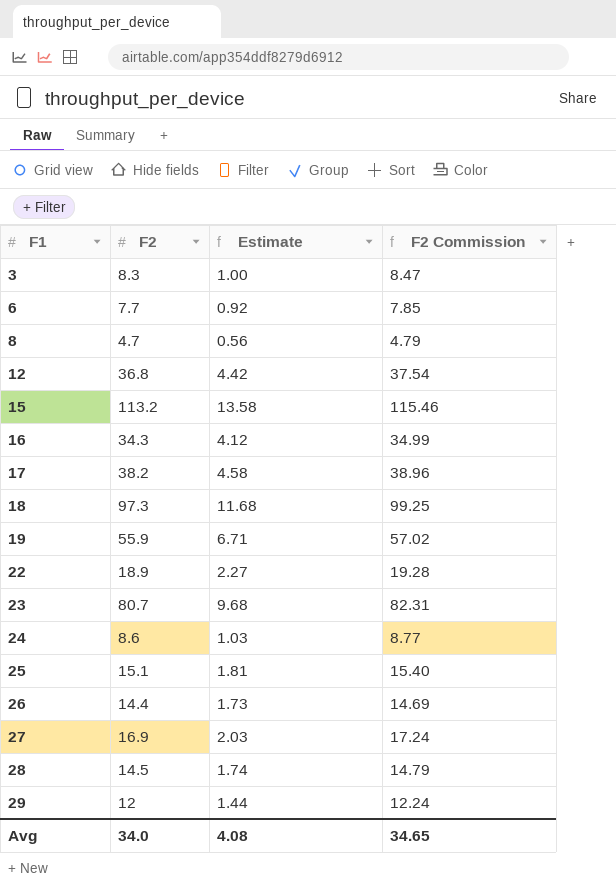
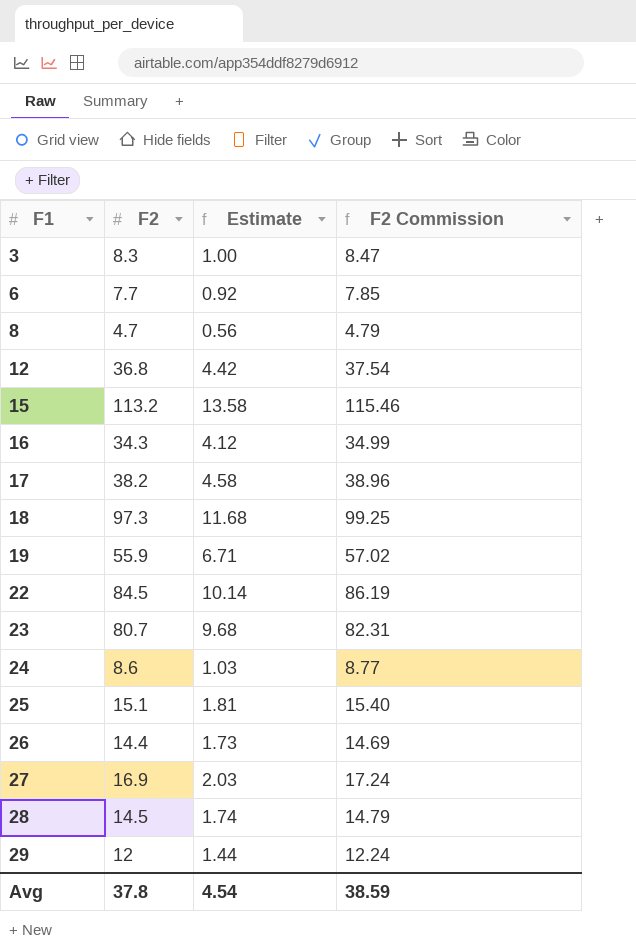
22 | F2: 18.9 -> 84.5
22 | Estimate: 2.27 -> 10.14
22 | F2 Commission: 19.28 -> 86.19
Avg | F2: 34.0 -> 37.8
Avg | Estimate: 4.08 -> 4.54
Avg | F2 Commission: 34.65 -> 38.59

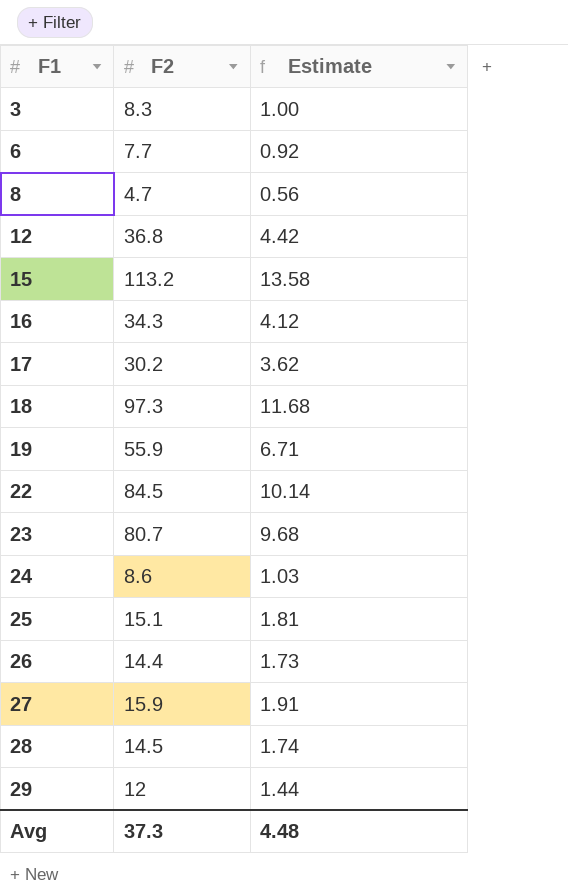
column F2 Commission | formula: [F2] * 1.02 -> none
17 | F2: 38.2 -> 30.2
17 | Estimate: 4.58 -> 3.62
27 | F2: 16.9 -> 15.9
27 | Estimate: 2.03 -> 1.91
Avg | F2: 37.8 -> 37.3
Avg | Estimate: 4.54 -> 4.48

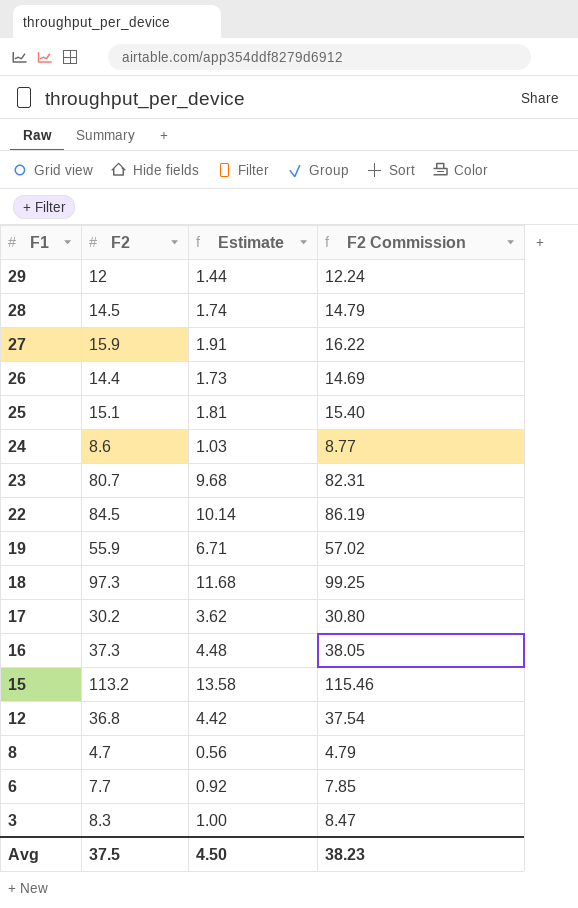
row order: F1 ascending -> F1 descending
column F2 Commission | formula: none -> [F2] * 1.02
16 | F2: 34.3 -> 37.3
16 | Estimate: 4.12 -> 4.48
Avg | F2: 37.3 -> 37.5
Avg | Estimate: 4.48 -> 4.50

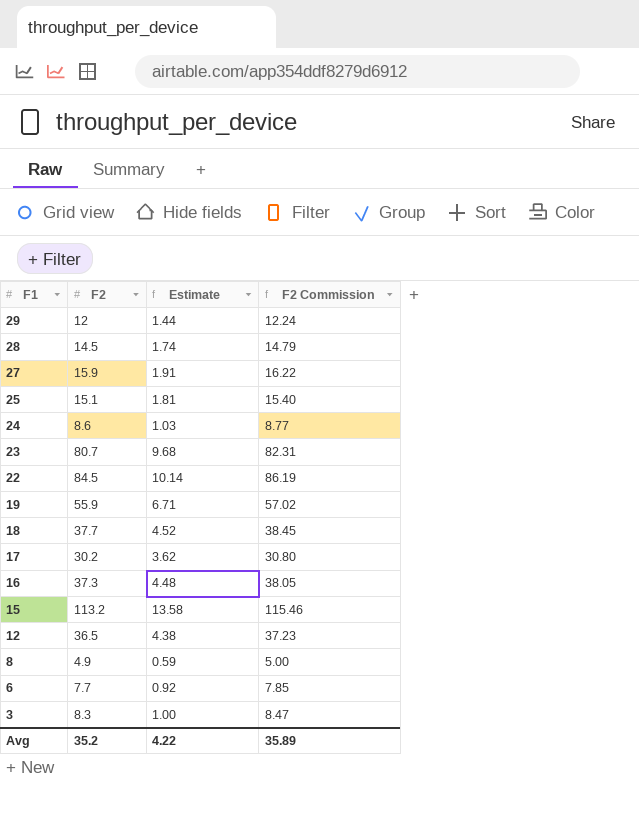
row 26: 14.4 | 1.73 | 14.69 -> none
18 | F2: 97.3 -> 37.7
18 | Estimate: 11.68 -> 4.52
18 | F2 Commission: 99.25 -> 38.45
12 | F2: 36.8 -> 36.5
12 | Estimate: 4.42 -> 4.38
12 | F2 Commission: 37.54 -> 37.23
8 | F2: 4.7 -> 4.9
8 | Estimate: 0.56 -> 0.59
8 | F2 Commission: 4.79 -> 5.00
Avg | F2: 37.5 -> 35.2
Avg | Estimate: 4.50 -> 4.22
Avg | F2 Commission: 38.23 -> 35.89

